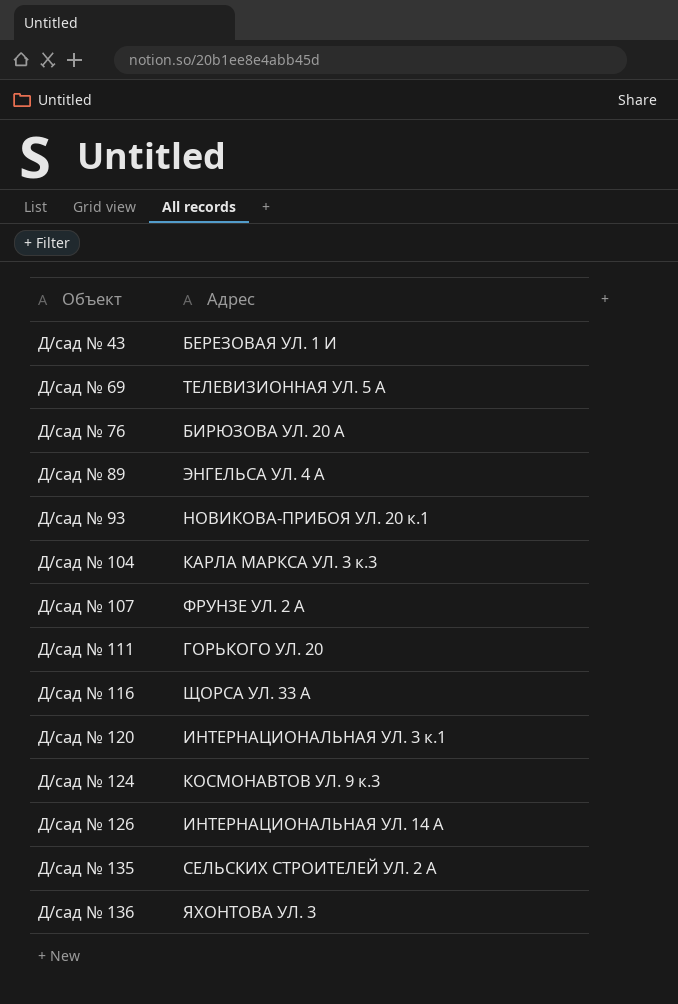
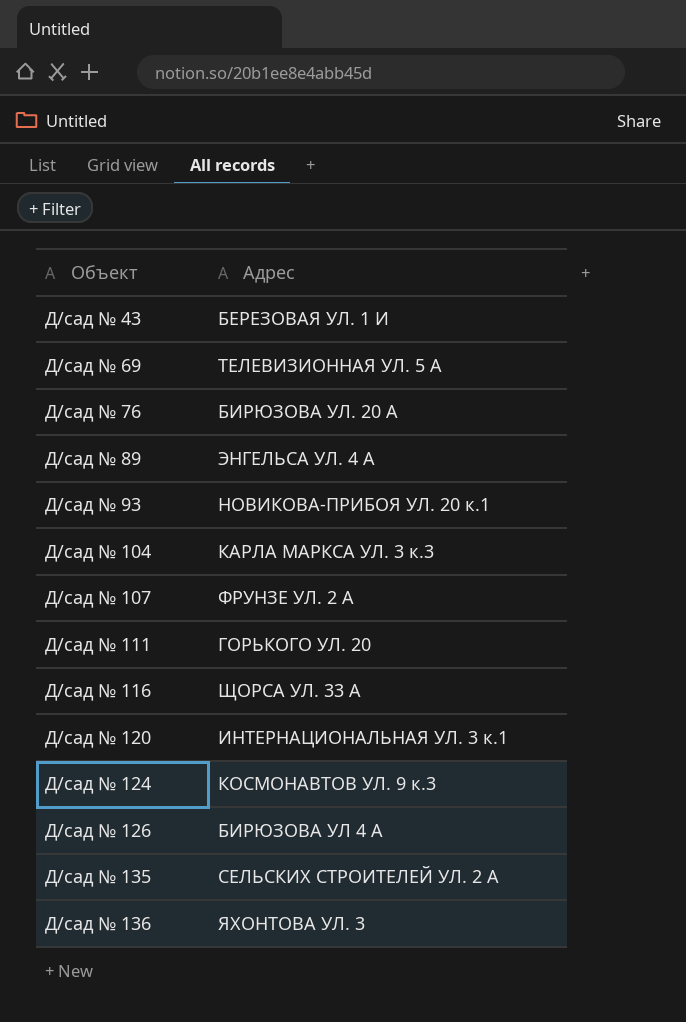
Д/сад № 126 | Адрес: ИНТЕРНАЦИОНАЛЬНАЯ УЛ. 14 А -> БИРЮЗОВА УЛ 4 А

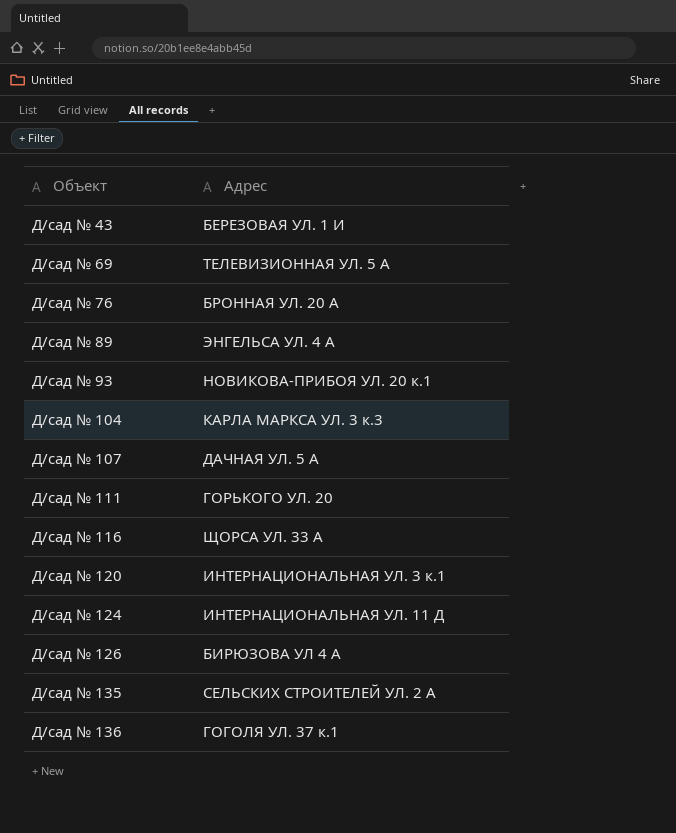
Д/сад № 76 | Адрес: БИРЮЗОВА УЛ. 20 А -> БРОННАЯ УЛ. 20 А
Д/сад № 107 | Адрес: ФРУНЗЕ УЛ. 2 А -> ДАЧНАЯ УЛ. 5 А
Д/сад № 124 | Адрес: КОСМОНАВТОВ УЛ. 9 к.3 -> ИНТЕРНАЦИОНАЛЬНАЯ УЛ. 11 Д
Д/сад № 136 | Адрес: ЯХОНТОВА УЛ. 3 -> ГОГОЛЯ УЛ. 37 к.1

